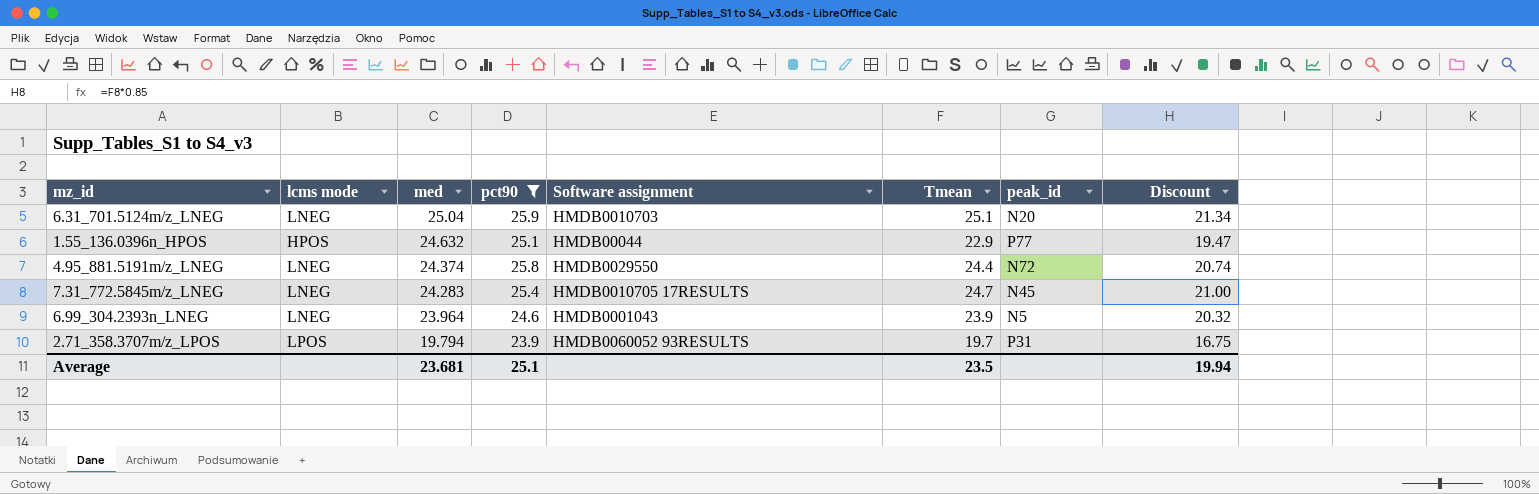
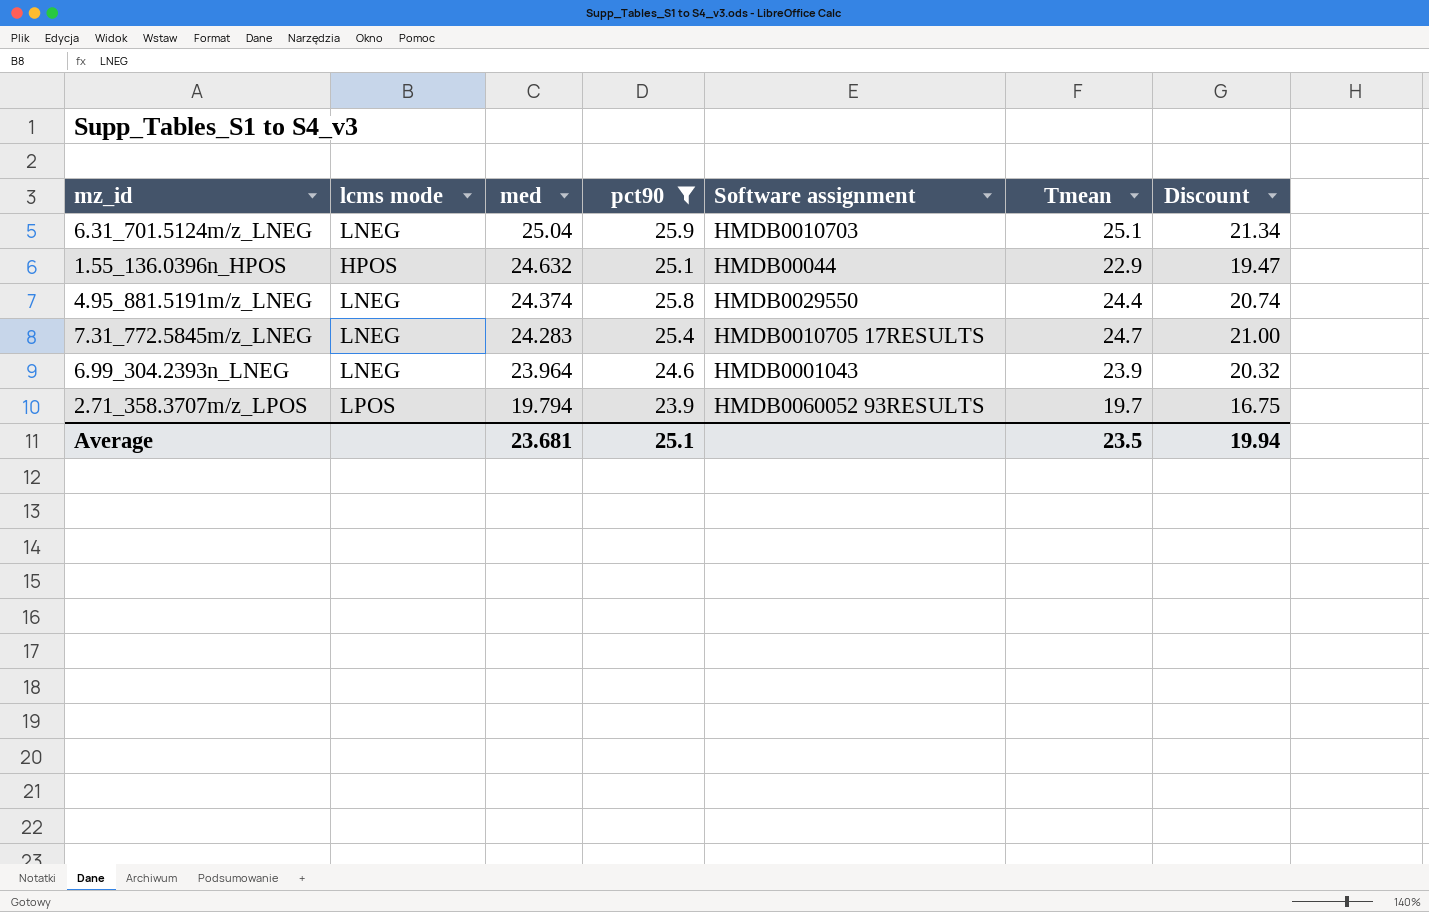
column peak_id | position: 7 -> none

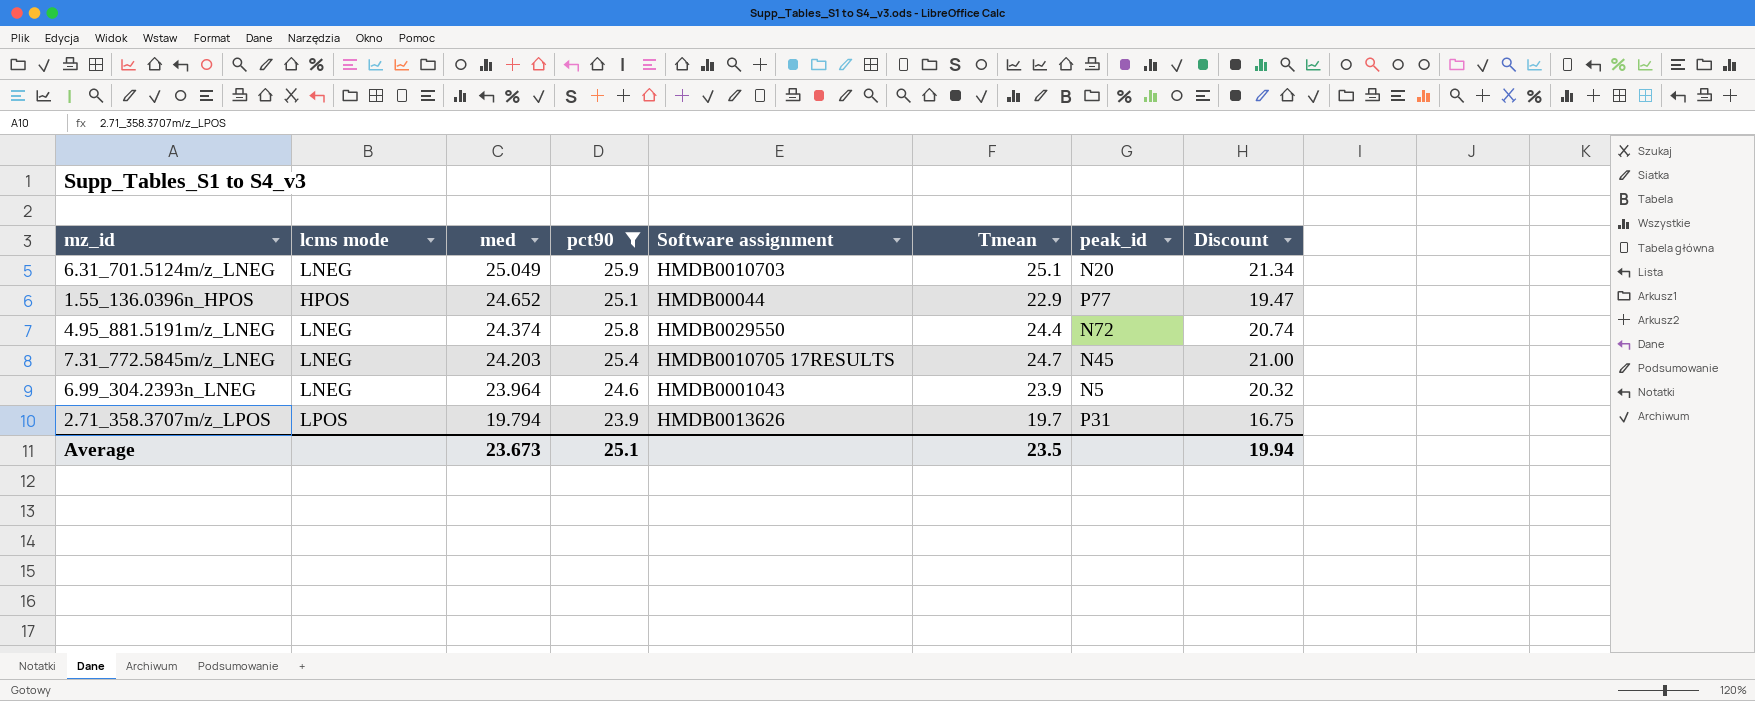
column peak_id | position: none -> 7
6.31_701.5124m/z_LNEG | med: 25.04 -> 25.049
1.55_136.0396n_HPOS | med: 24.632 -> 24.652
7.31_772.5845m/z_LNEG | med: 24.283 -> 24.203
2.71_358.3707m/z_LPOS | Software assignment: HMDB0060052 93RESULTS -> HMDB0013626
Average | med: 23.681 -> 23.673

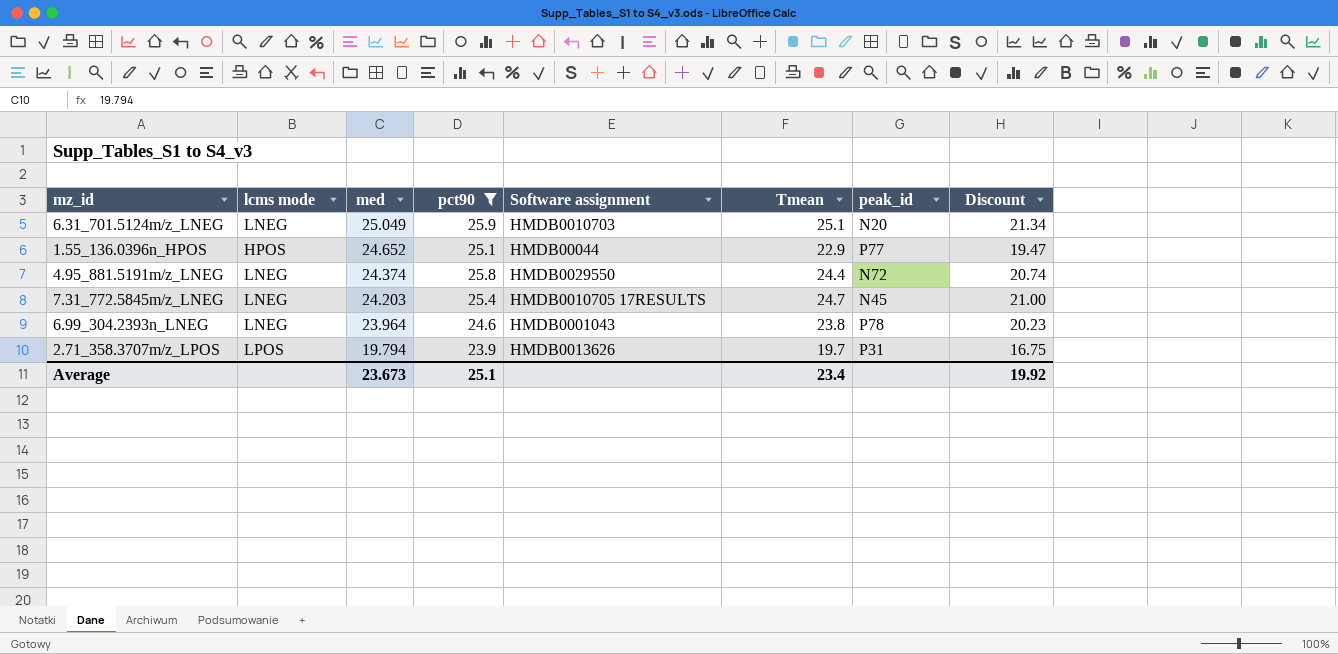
6.99_304.2393n_LNEG | Tmean: 23.9 -> 23.8
6.99_304.2393n_LNEG | peak_id: N5 -> P78
6.99_304.2393n_LNEG | Discount: 20.32 -> 20.23
Average | Tmean: 23.5 -> 23.4
Average | Discount: 19.94 -> 19.92

